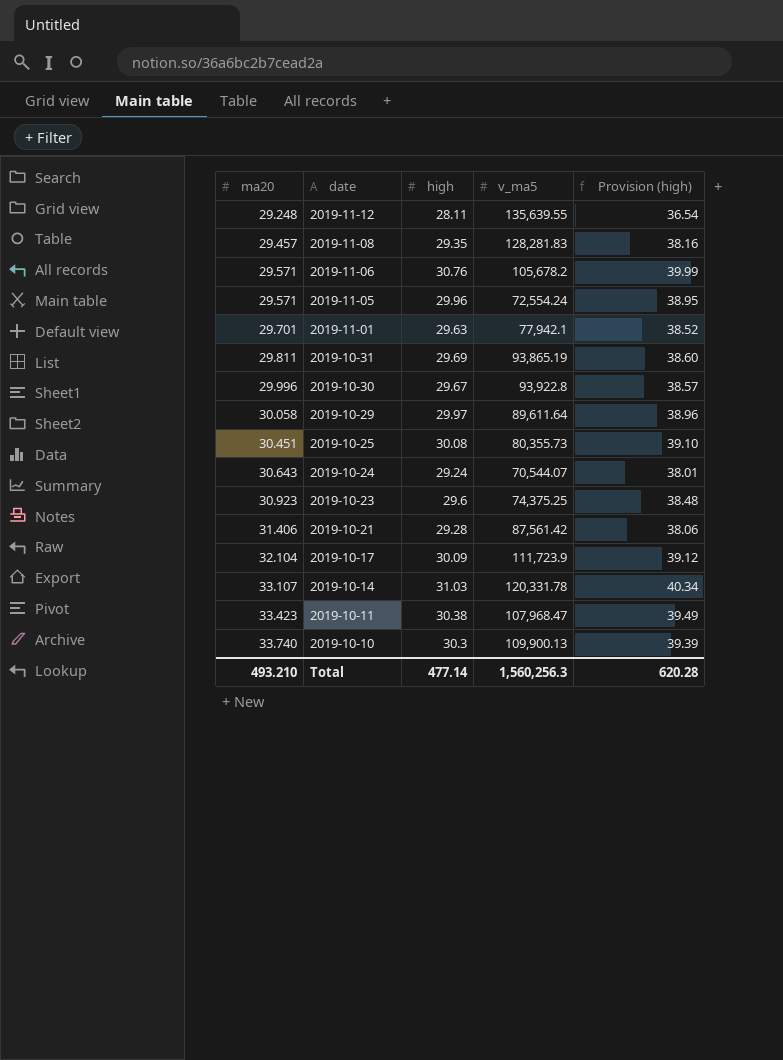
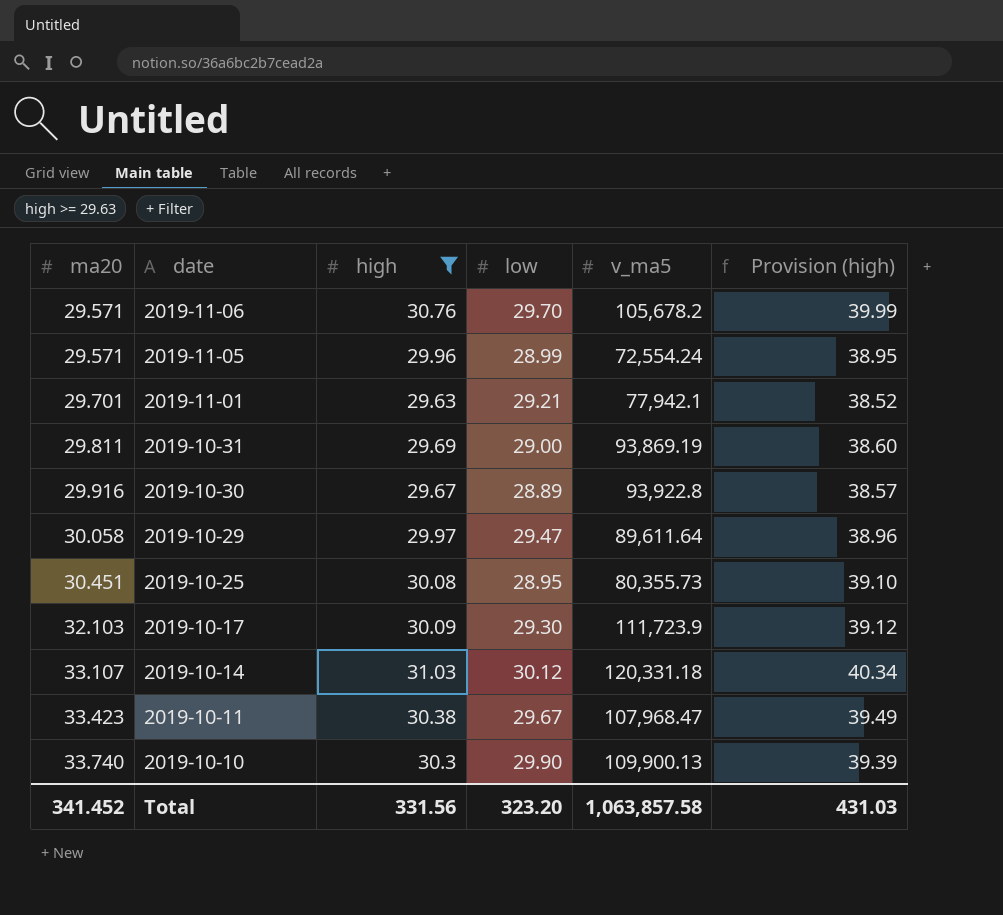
filter: none -> high >= 29.63
column low | position: none -> 4
2019-10-31 | v_ma5: 93,865.19 -> 93,869.19
2019-10-30 | ma20: 29.996 -> 29.916
2019-10-17 | ma20: 32.104 -> 32.103
2019-10-14 | v_ma5: 120,331.78 -> 120,331.18
Total | ma20: 493.210 -> 341.452
Total | high: 477.14 -> 331.56
Total | v_ma5: 1,560,256.3 -> 1,063,857.58
Total | Provision (high): 620.28 -> 431.03

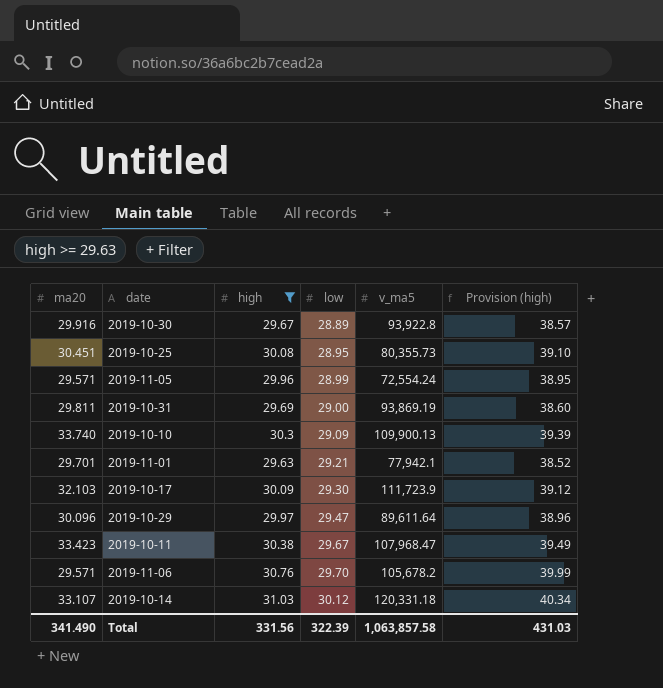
row order: ma20 ascending -> low ascending
2019-10-10 | low: 29.90 -> 29.09
2019-10-29 | ma20: 30.058 -> 30.096
Total | ma20: 341.452 -> 341.490
Total | low: 323.20 -> 322.39

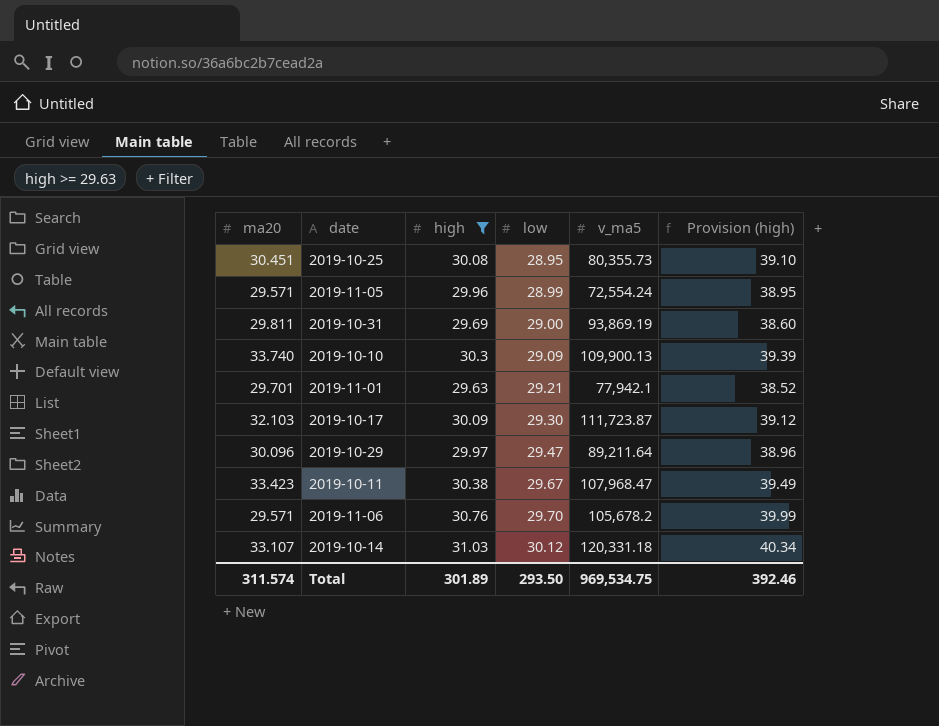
row 2019-10-30: 29.916 | 29.67 | 28.89 | 93,922.8 | 38.57 -> none
2019-10-17 | v_ma5: 111,723.9 -> 111,723.87
2019-10-29 | v_ma5: 89,611.64 -> 89,211.64
Total | ma20: 341.490 -> 311.574
Total | high: 331.56 -> 301.89
Total | low: 322.39 -> 293.50
Total | v_ma5: 1,063,857.58 -> 969,534.75
Total | Provision (high): 431.03 -> 392.46

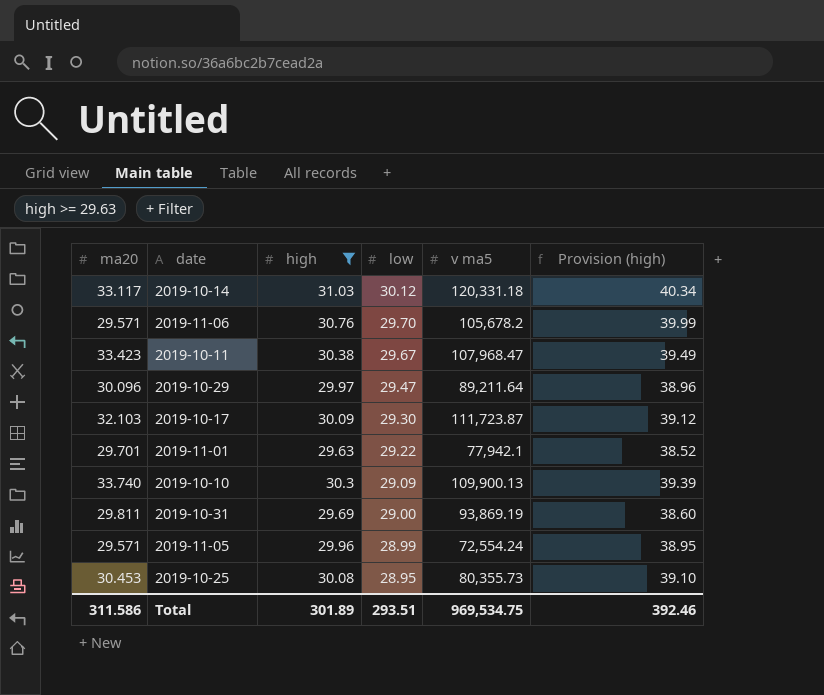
row order: low ascending -> low descending
column name: v_ma5 -> v ma5
2019-10-14 | ma20: 33.107 -> 33.117
2019-11-01 | low: 29.21 -> 29.22
2019-10-25 | ma20: 30.451 -> 30.453
Total | ma20: 311.574 -> 311.586
Total | low: 293.50 -> 293.51

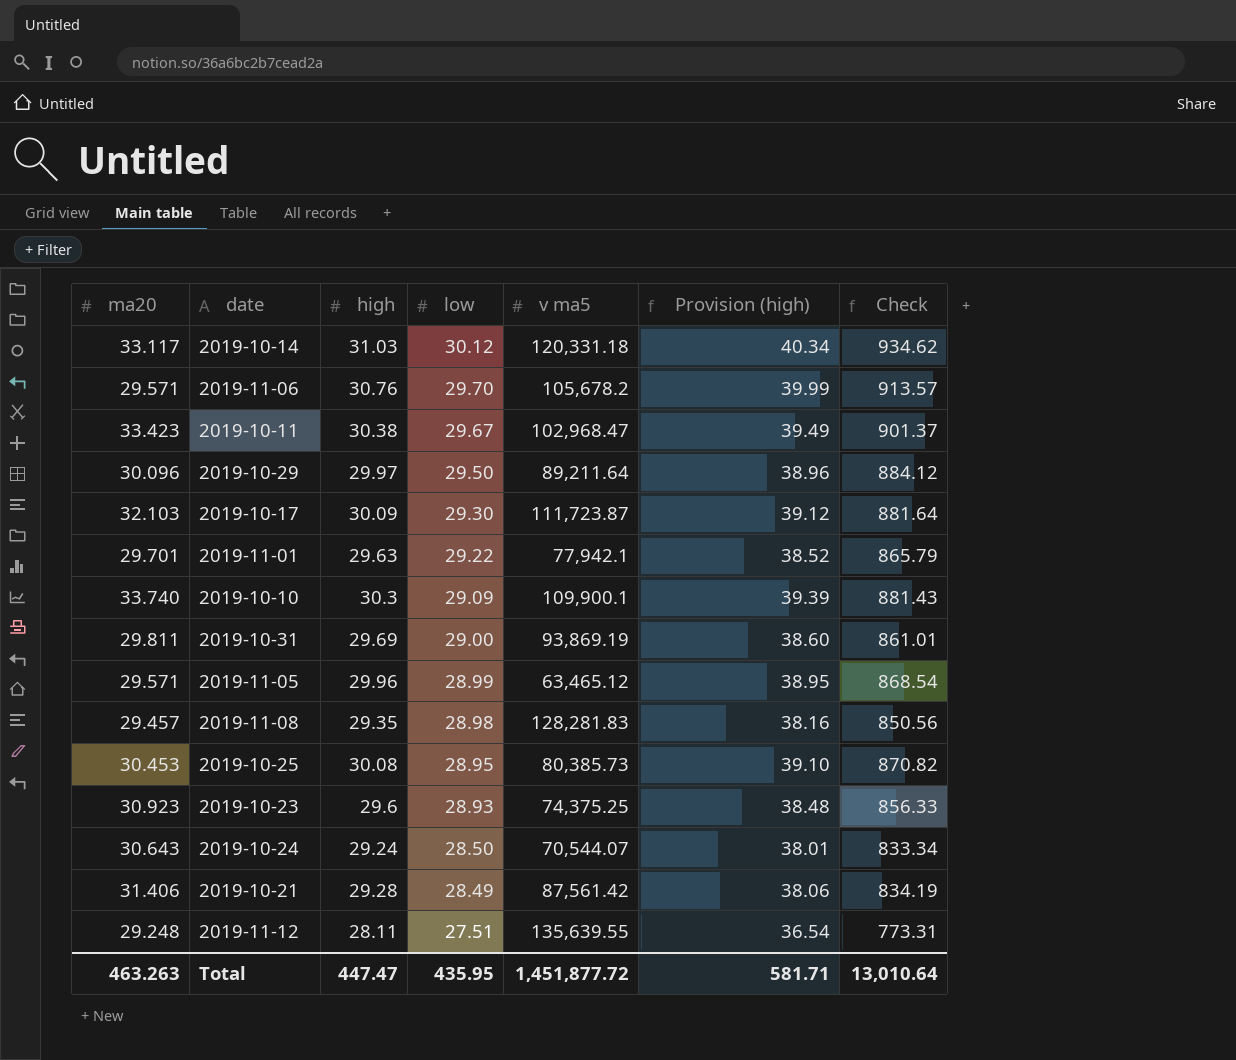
filter: high >= 29.63 -> none
column Check | formula: none -> [high] * [low]
2019-10-11 | v ma5: 107,968.47 -> 102,968.47
2019-10-29 | low: 29.47 -> 29.50
2019-10-10 | v ma5: 109,900.13 -> 109,900.1
2019-11-05 | v ma5: 72,554.24 -> 63,465.12
2019-10-25 | v ma5: 80,355.73 -> 80,385.73
Total | ma20: 311.586 -> 463.263
Total | high: 301.89 -> 447.47
Total | low: 293.51 -> 435.95
Total | v ma5: 969,534.75 -> 1,451,877.72
Total | Provision (high): 392.46 -> 581.71

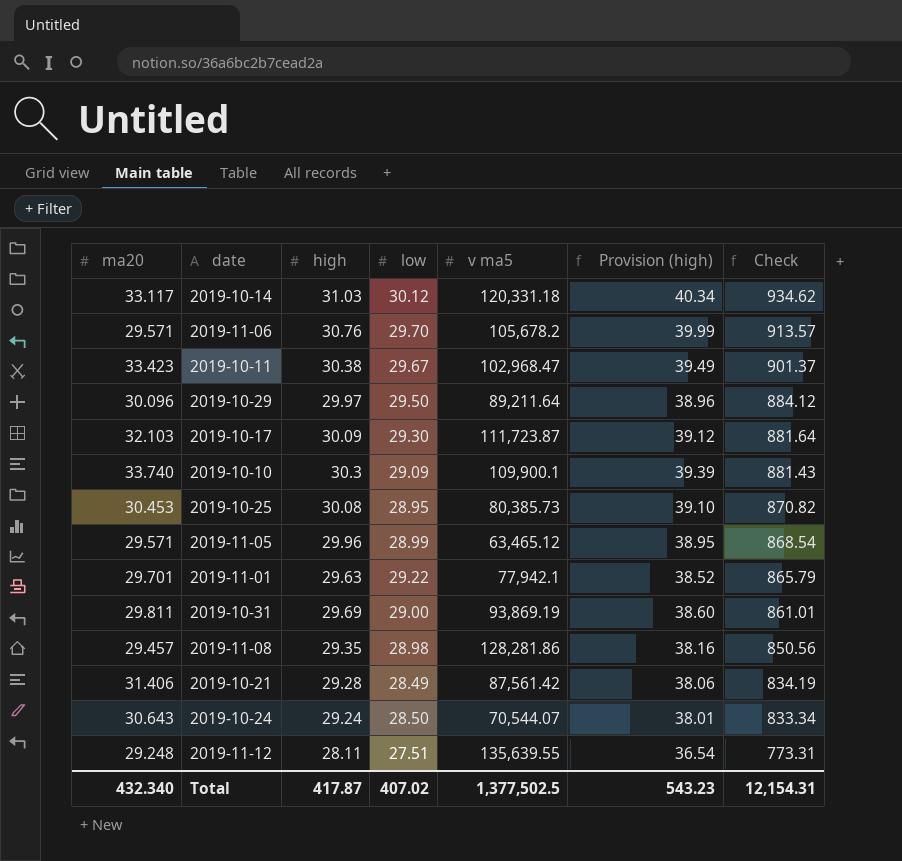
row order: low descending -> Check descending
row 2019-10-23: 30.923 | 29.6 | 28.93 | 74,375.25 | 38.48 | 856.33 -> none
2019-11-08 | v ma5: 128,281.83 -> 128,281.86
Total | ma20: 463.263 -> 432.340
Total | high: 447.47 -> 417.87
Total | low: 435.95 -> 407.02
Total | v ma5: 1,451,877.72 -> 1,377,502.5
Total | Provision (high): 581.71 -> 543.23
Total | Check: 13,010.64 -> 12,154.31

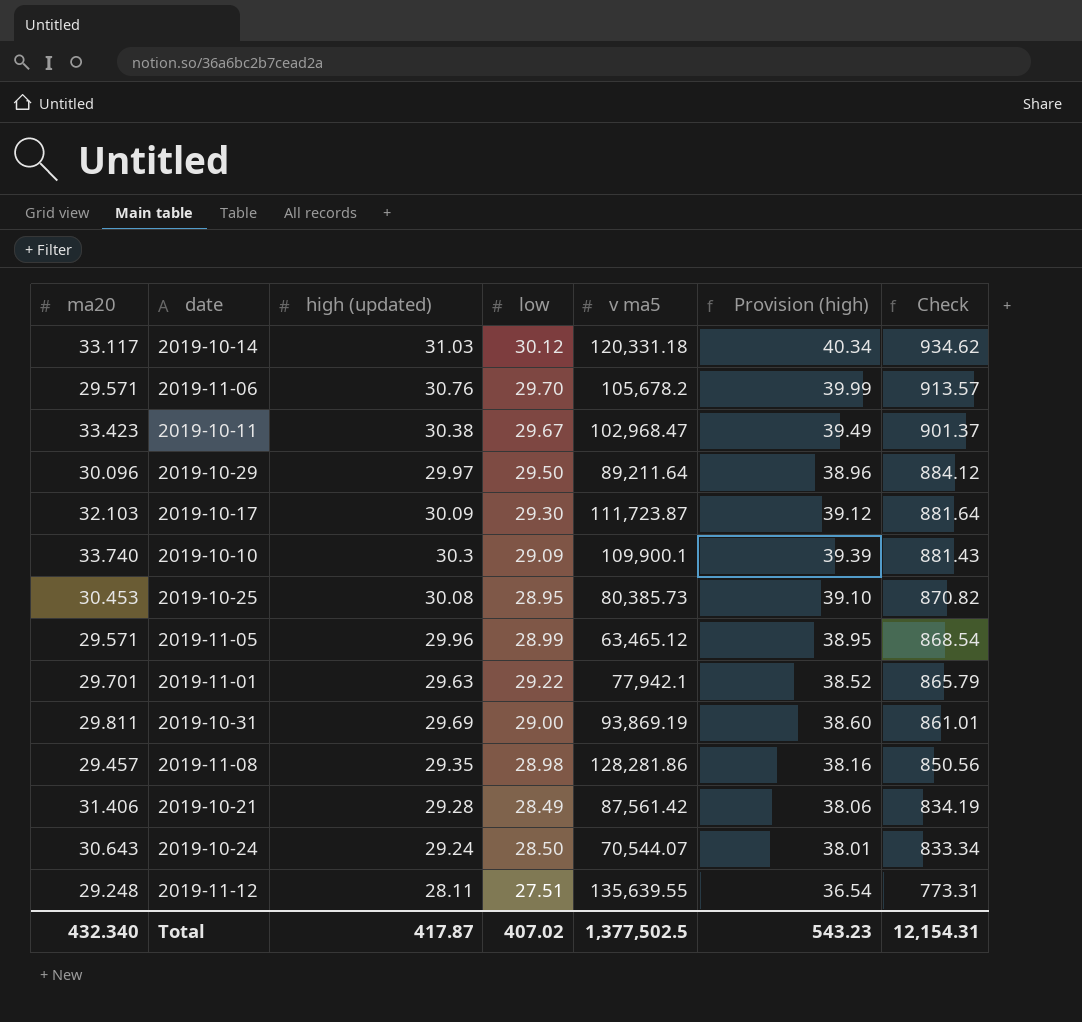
column name: high -> high (updated)

